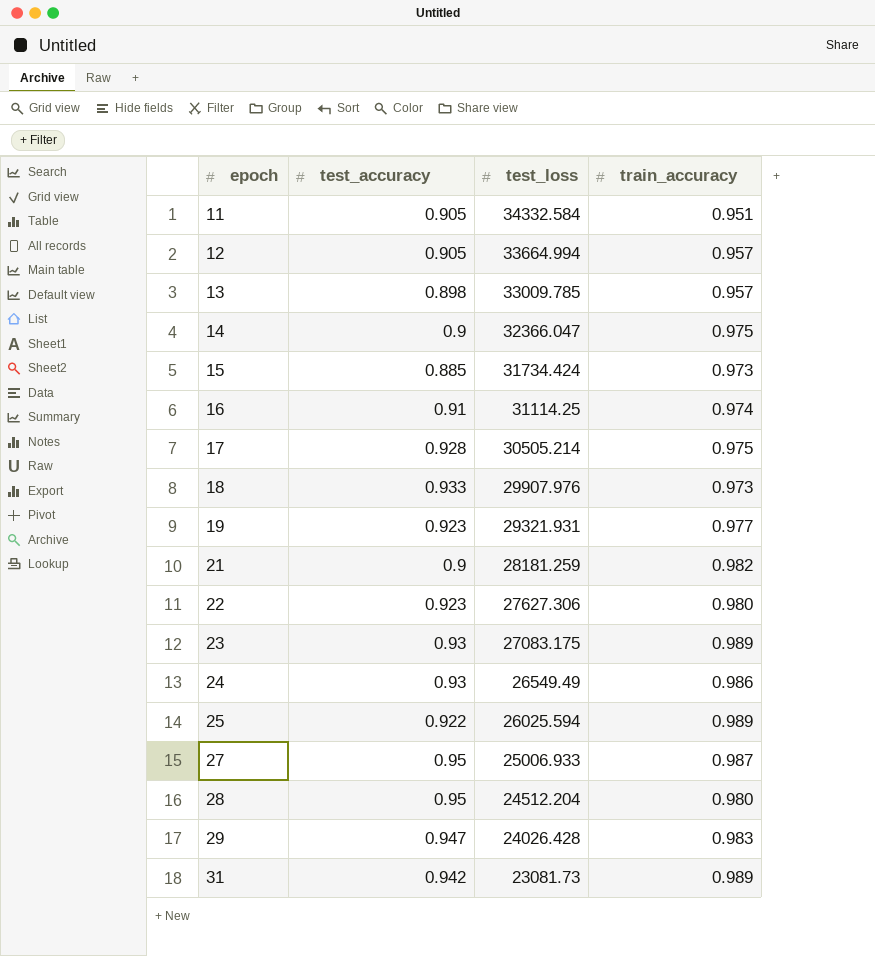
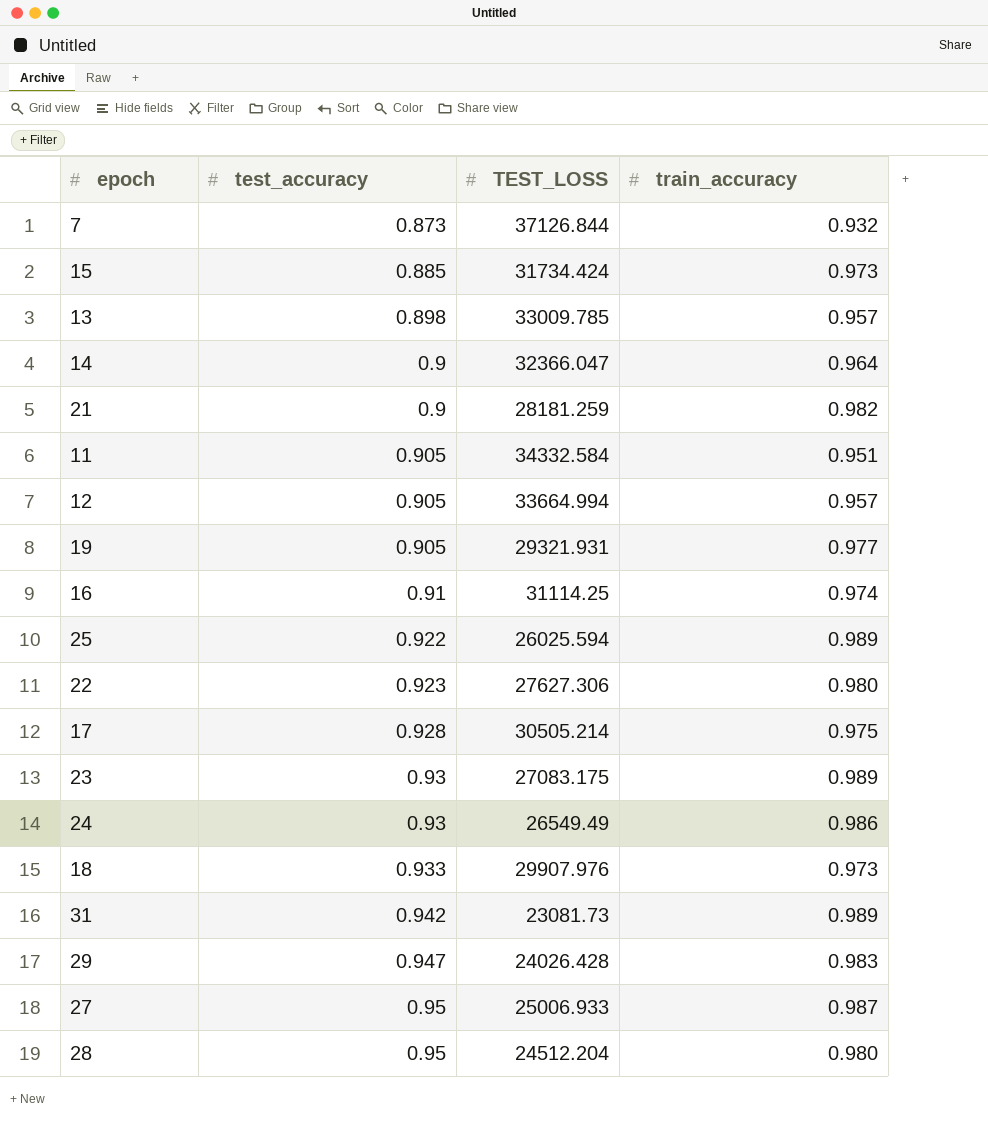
row order: epoch ascending -> test_accuracy ascending
column name: test_loss -> TEST_LOSS
row 7: none -> 0.873 | 37126.844 | 0.932
14 | train_accuracy: 0.975 -> 0.964
19 | test_accuracy: 0.923 -> 0.905

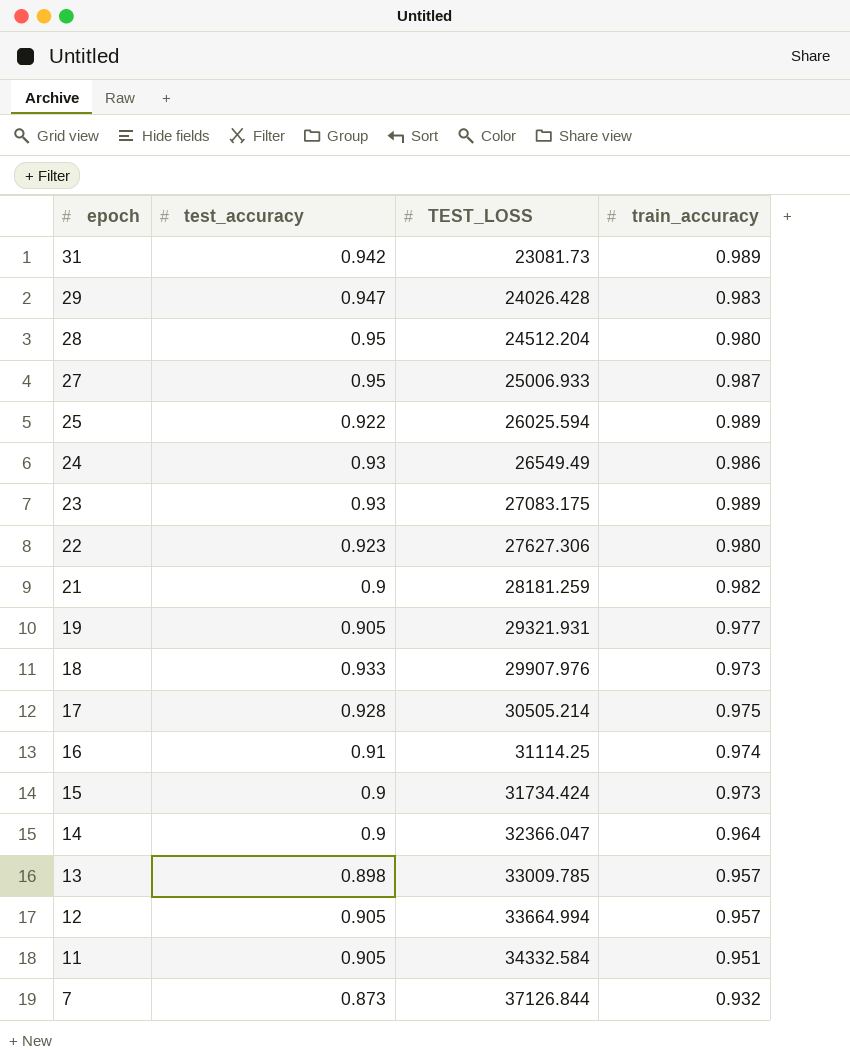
row order: test_accuracy ascending -> epoch descending
15 | test_accuracy: 0.885 -> 0.9

